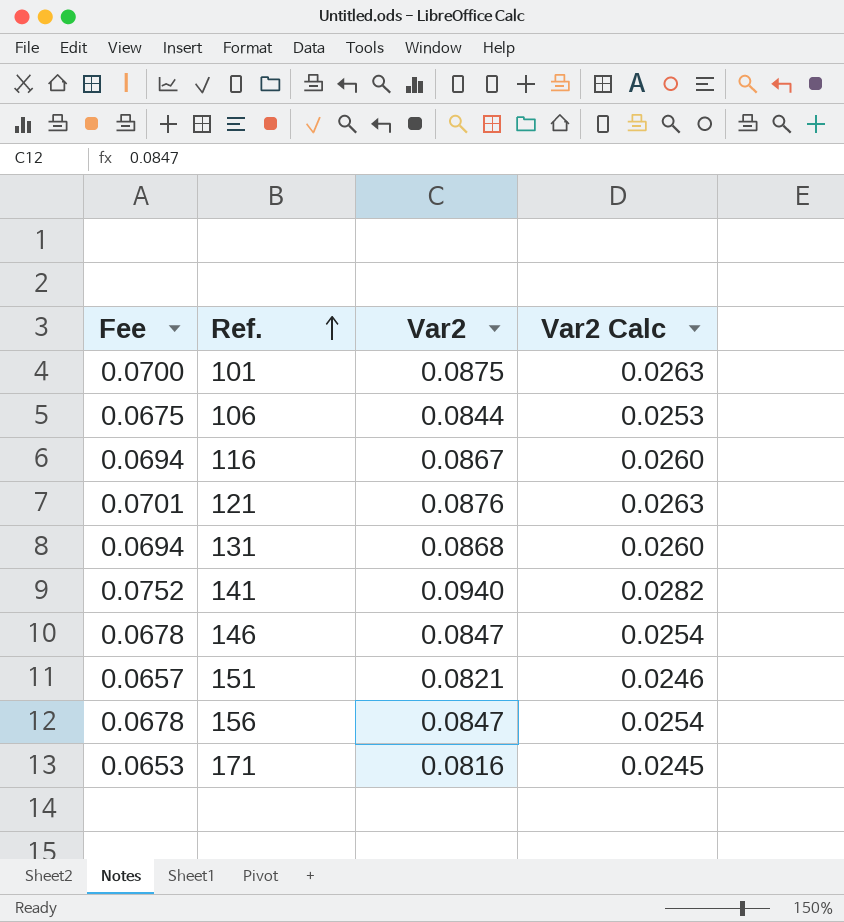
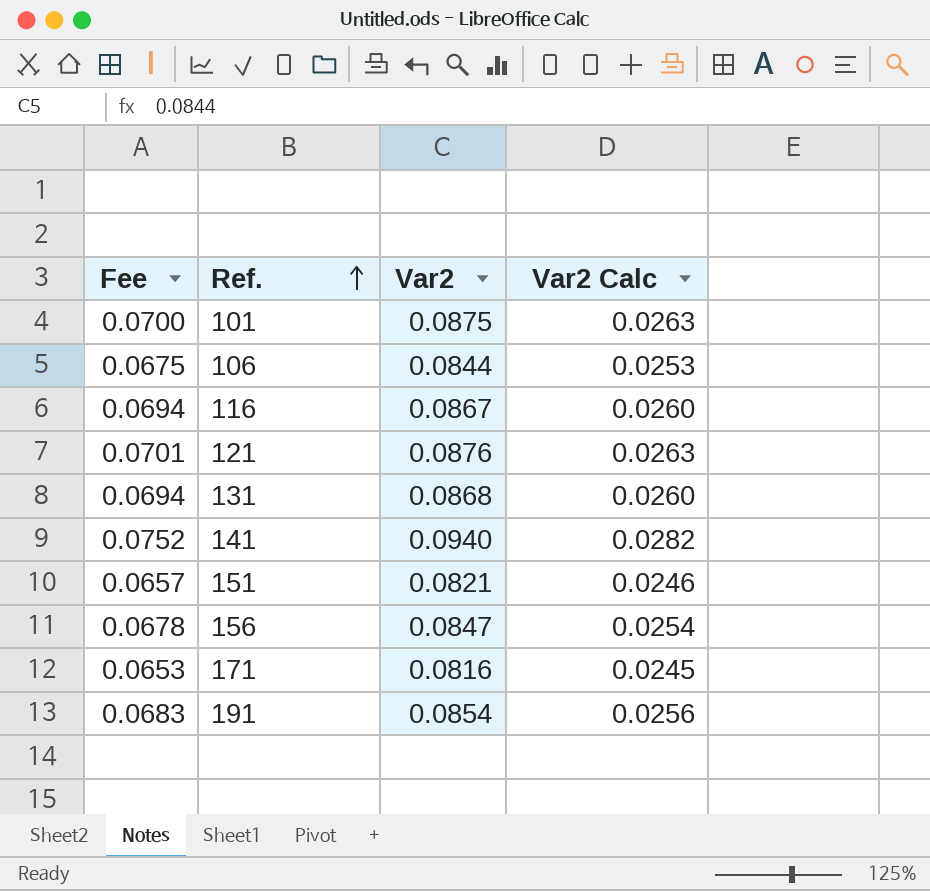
row 146: 0.0678 | 0.0847 | 0.0254 -> none
row 191: none -> 0.0683 | 0.0854 | 0.0256

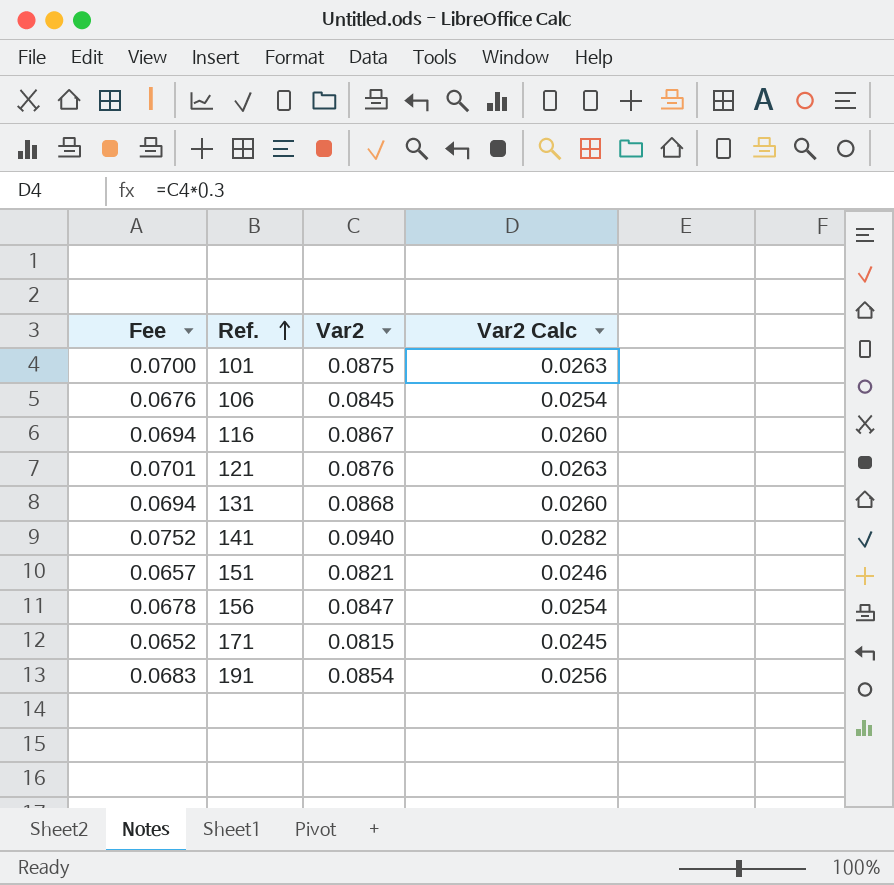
106 | Fee: 0.0675 -> 0.0676
106 | Var2: 0.0844 -> 0.0845
106 | Var2 Calc: 0.0253 -> 0.0254
171 | Fee: 0.0653 -> 0.0652
171 | Var2: 0.0816 -> 0.0815

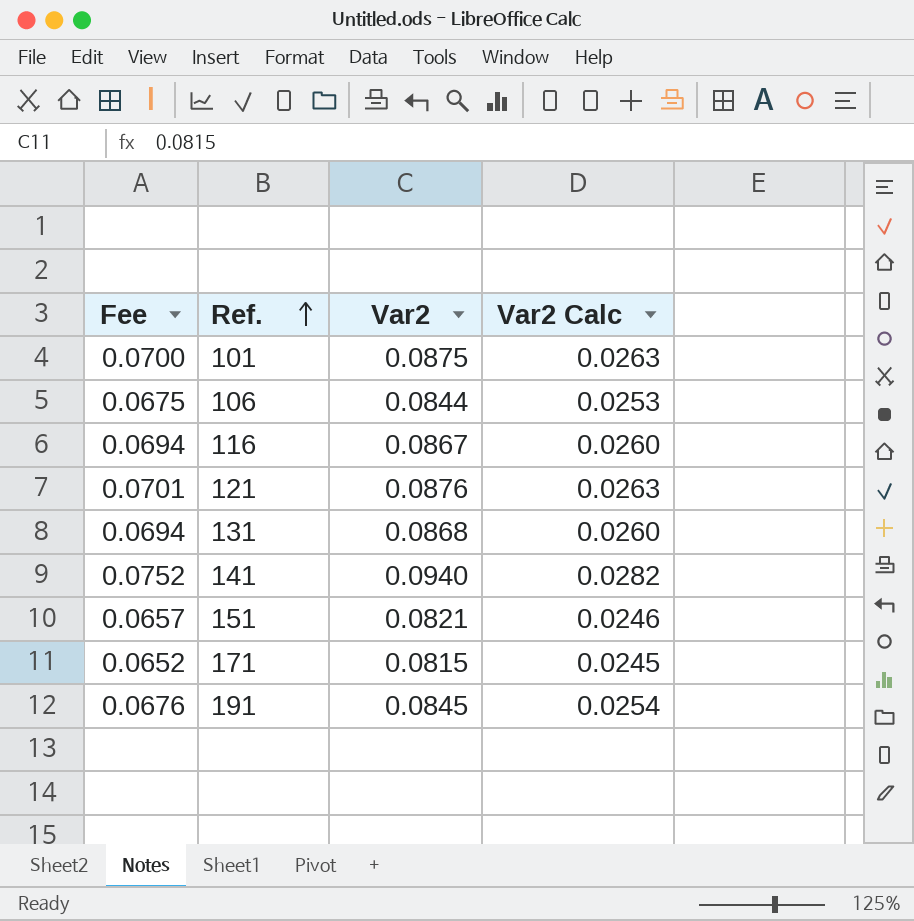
row 156: 0.0678 | 0.0847 | 0.0254 -> none
106 | Fee: 0.0676 -> 0.0675
106 | Var2: 0.0845 -> 0.0844
106 | Var2 Calc: 0.0254 -> 0.0253
191 | Fee: 0.0683 -> 0.0676
191 | Var2: 0.0854 -> 0.0845
191 | Var2 Calc: 0.0256 -> 0.0254

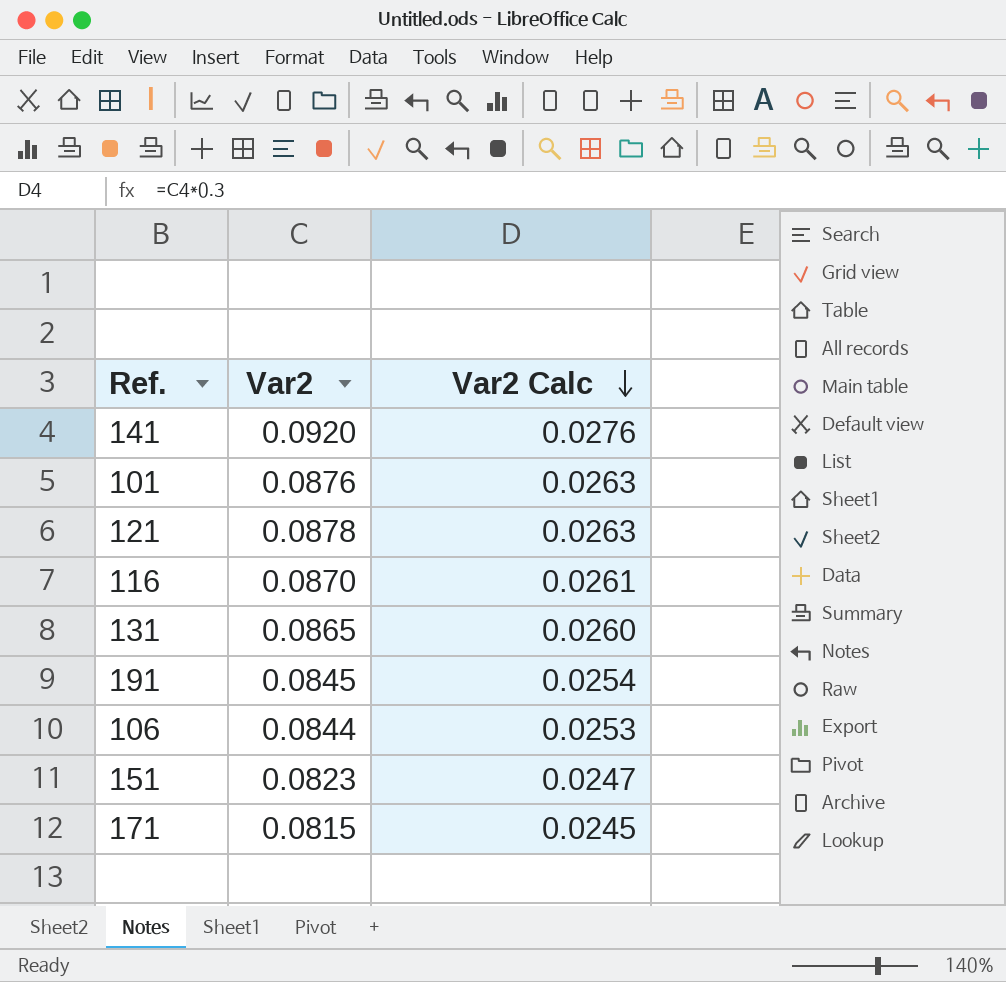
row order: Ref. ascending -> Var2 Calc descending
column Fee | formula: [Var2] * 0.8 -> none
141 | Var2: 0.0940 -> 0.0920
141 | Var2 Calc: 0.0282 -> 0.0276
101 | Var2: 0.0875 -> 0.0876
121 | Var2: 0.0876 -> 0.0878
116 | Var2: 0.0867 -> 0.0870
116 | Var2 Calc: 0.0260 -> 0.0261
131 | Var2: 0.0868 -> 0.0865
151 | Var2: 0.0821 -> 0.0823
151 | Var2 Calc: 0.0246 -> 0.0247

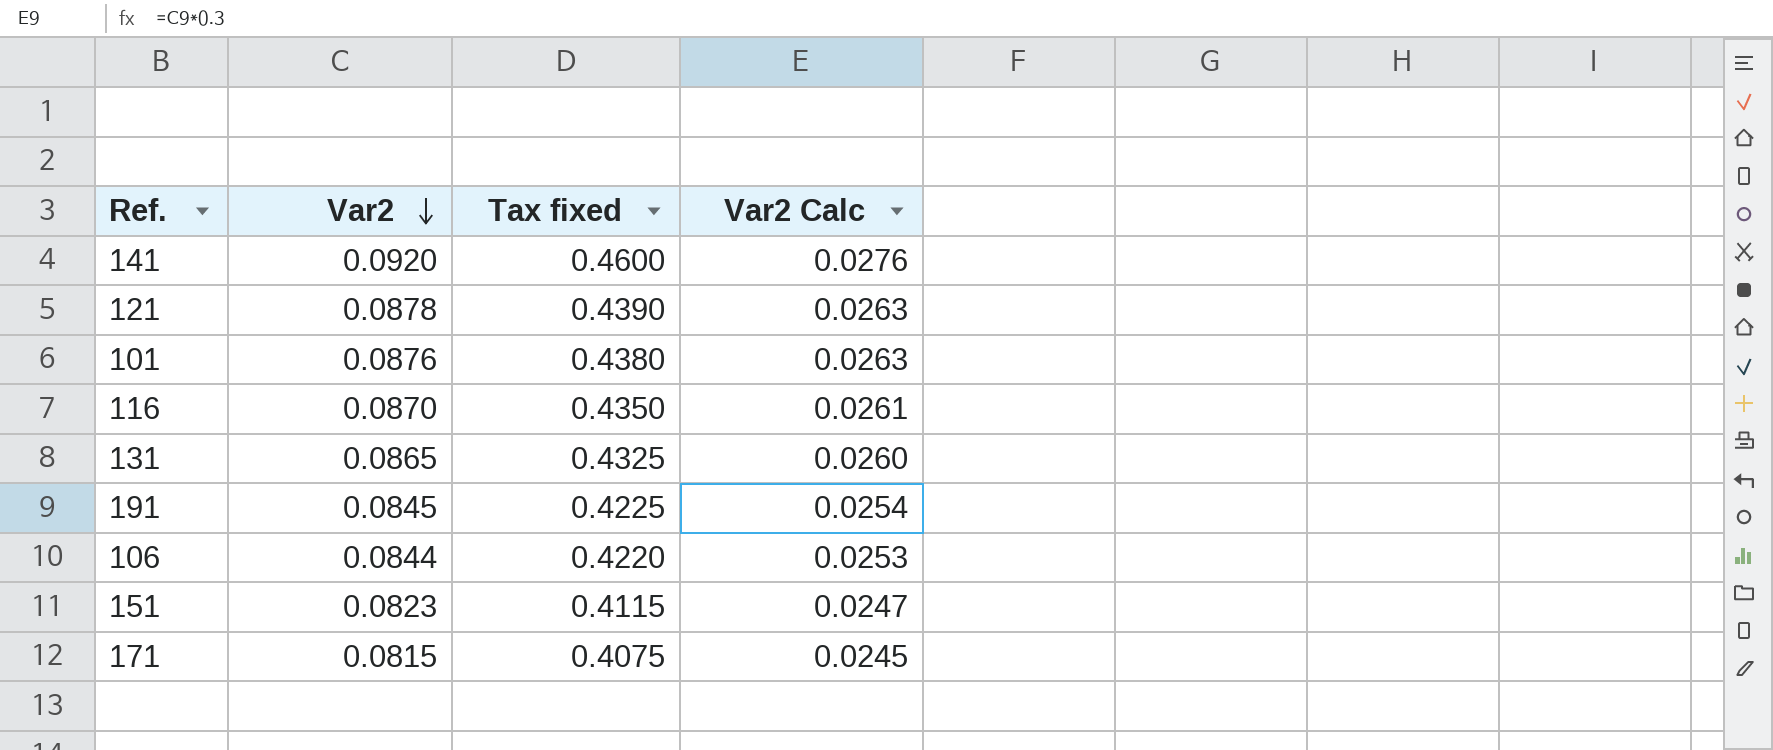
row order: Var2 Calc descending -> Var2 descending
column Tax fixed | formula: none -> [Var2] * 5

